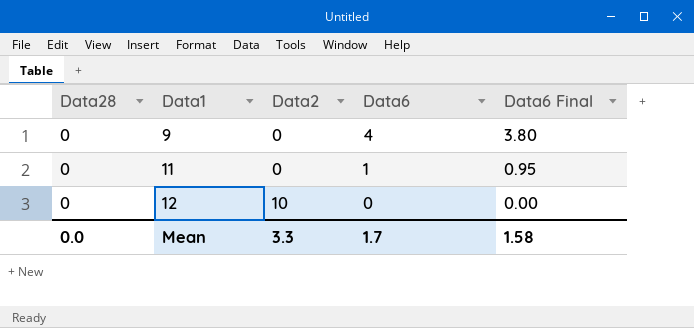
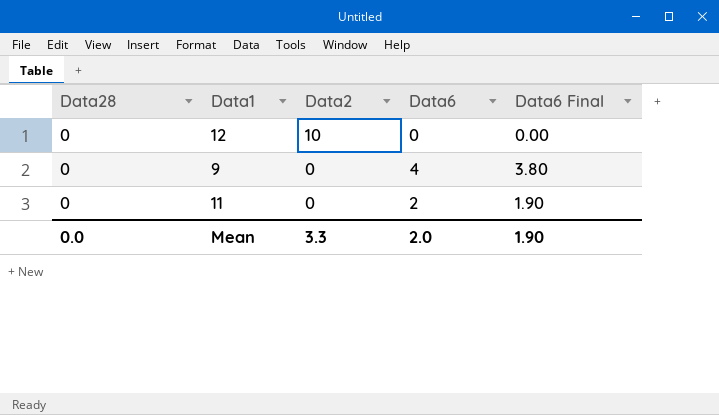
row order: Data1 ascending -> Data2 descending
11 | Data6: 1 -> 2
11 | Data6 Final: 0.95 -> 1.90
Mean | Data6: 1.7 -> 2.0
Mean | Data6 Final: 1.58 -> 1.90

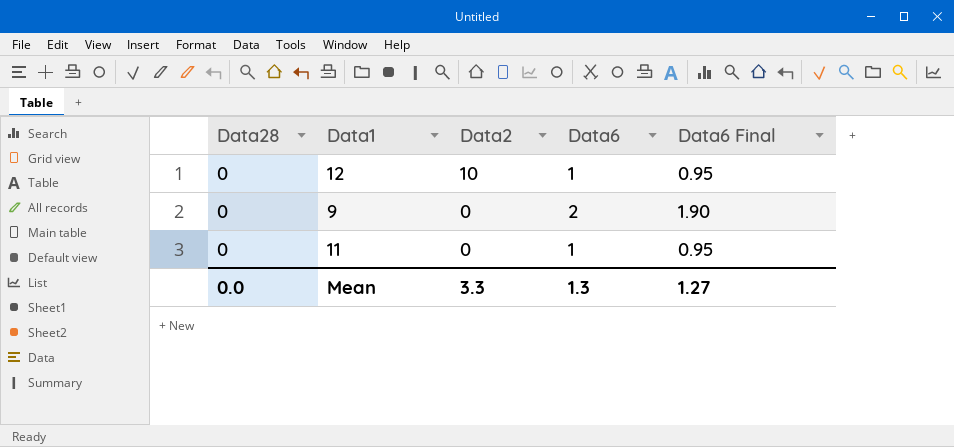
12 | Data6: 0 -> 1
12 | Data6 Final: 0.00 -> 0.95
9 | Data6: 4 -> 2
9 | Data6 Final: 3.80 -> 1.90
11 | Data6: 2 -> 1
11 | Data6 Final: 1.90 -> 0.95
Mean | Data6: 2.0 -> 1.3
Mean | Data6 Final: 1.90 -> 1.27

